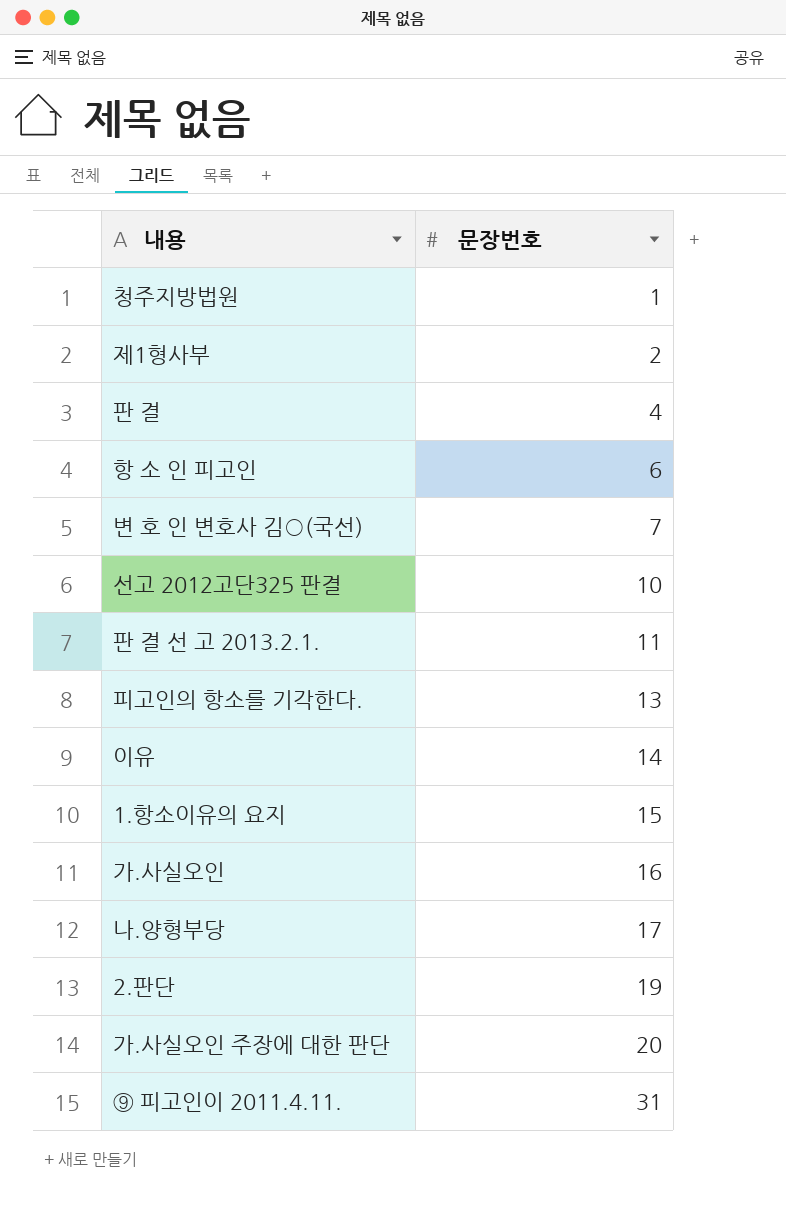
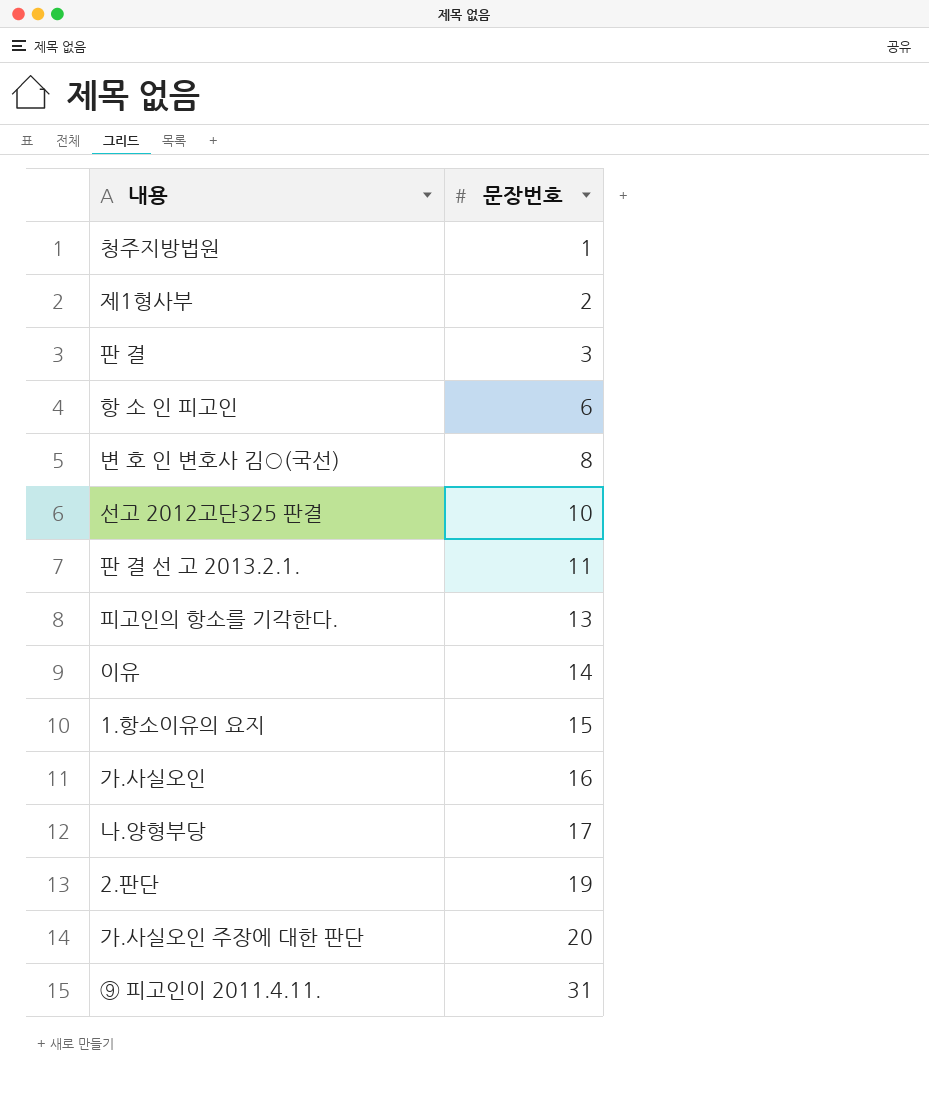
판 결 | 문장번호: 4 -> 3
변 호 인 변호사 김○(국선) | 문장번호: 7 -> 8

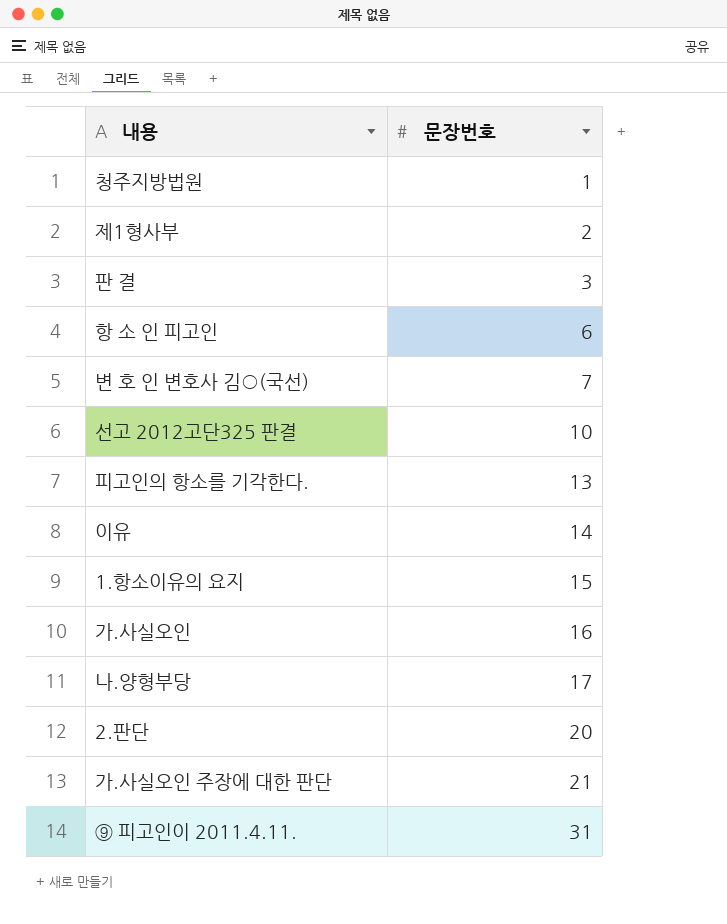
row 판 결 선 고 2013.2.1.: 11 -> none
변 호 인 변호사 김○(국선) | 문장번호: 8 -> 7
2.판단 | 문장번호: 19 -> 20
가.사실오인 주장에 대한 판단 | 문장번호: 20 -> 21

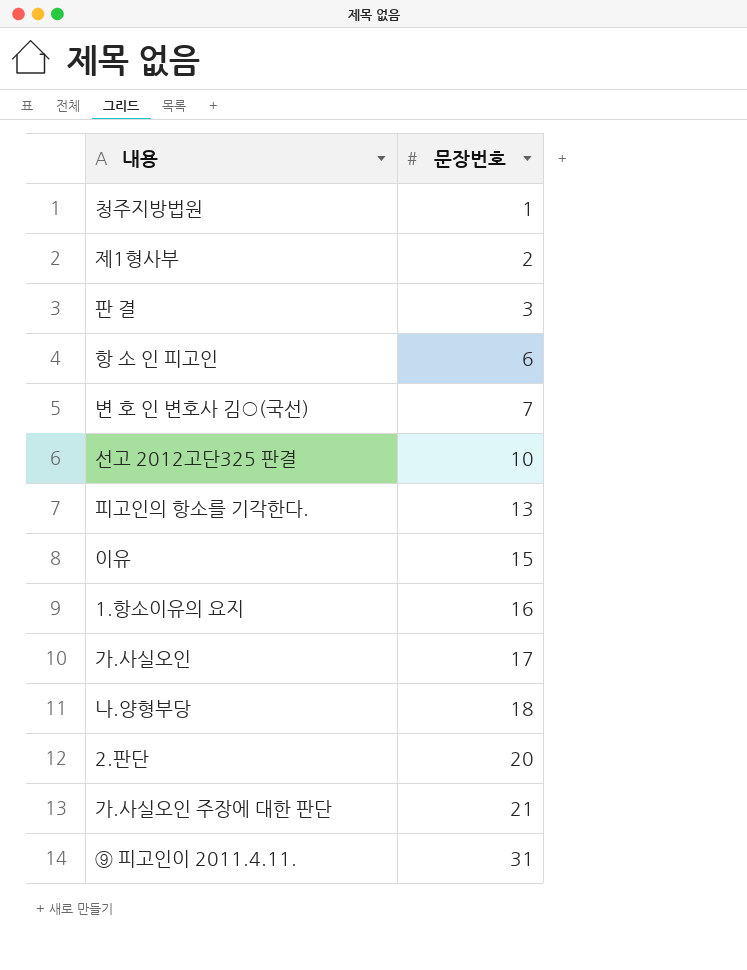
이유 | 문장번호: 14 -> 15
1.항소이유의 요지 | 문장번호: 15 -> 16
가.사실오인 | 문장번호: 16 -> 17
나.양형부당 | 문장번호: 17 -> 18

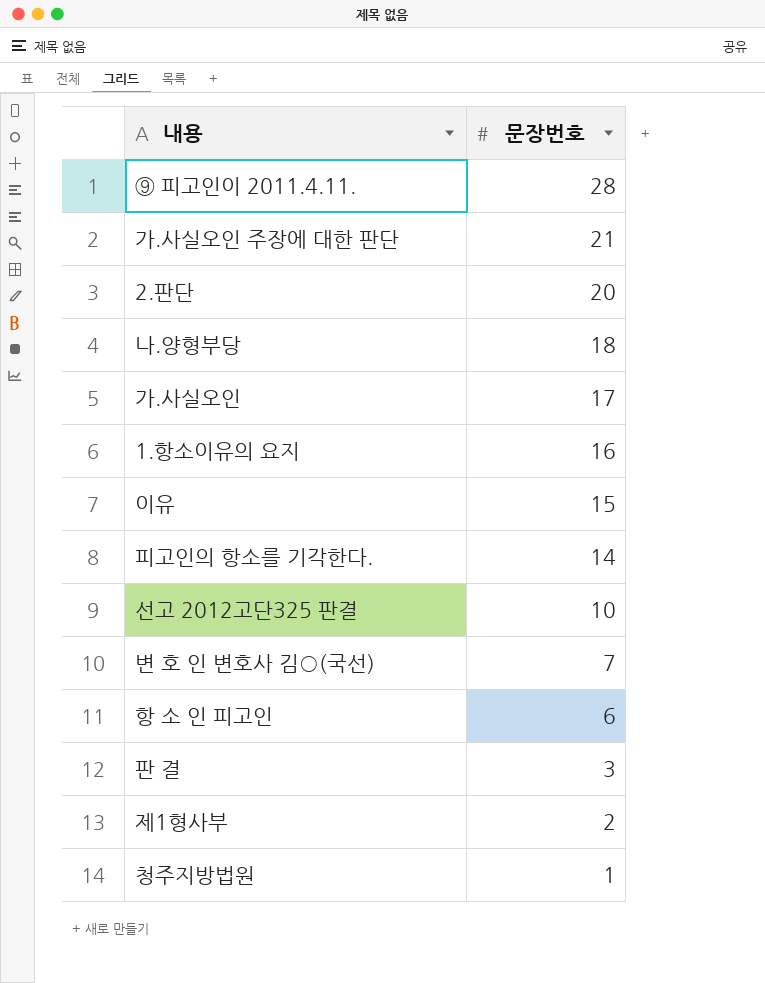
row order: 문장번호 ascending -> 문장번호 descending
⑨ 피고인이 2011.4.11. | 문장번호: 31 -> 28
피고인의 항소를 기각한다. | 문장번호: 13 -> 14

